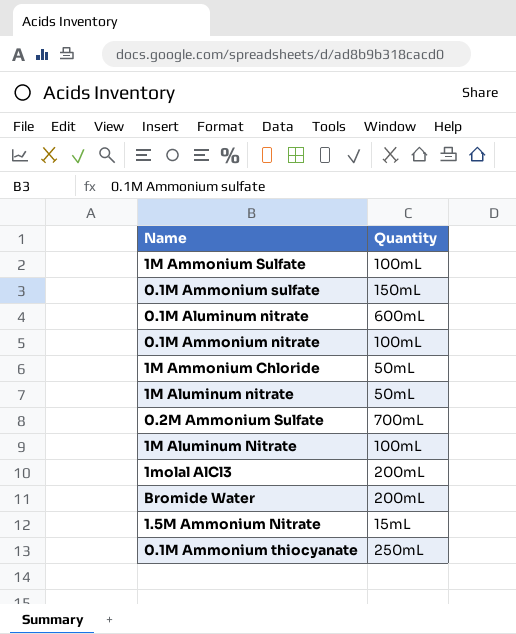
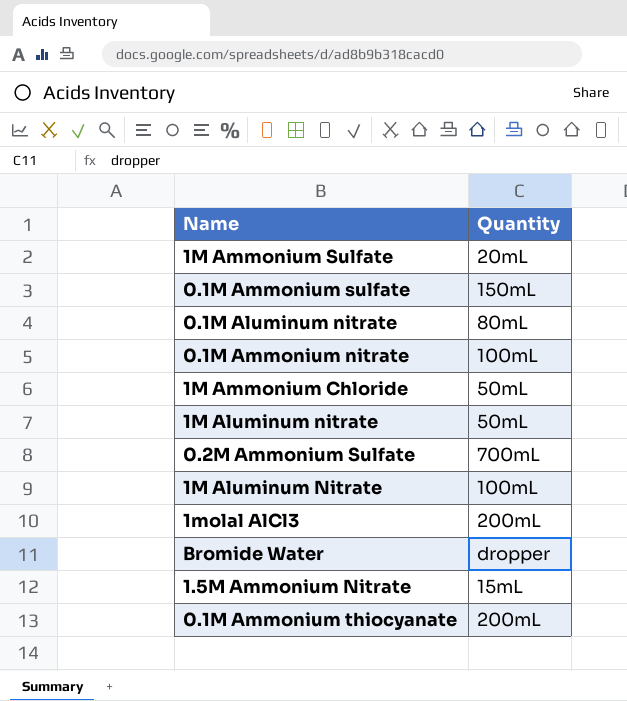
1M Ammonium Sulfate | Quantity: 100mL -> 20mL
0.1M Aluminum nitrate | Quantity: 600mL -> 80mL
Bromide Water | Quantity: 200mL -> dropper
0.1M Ammonium thiocyanate | Quantity: 250mL -> 200mL

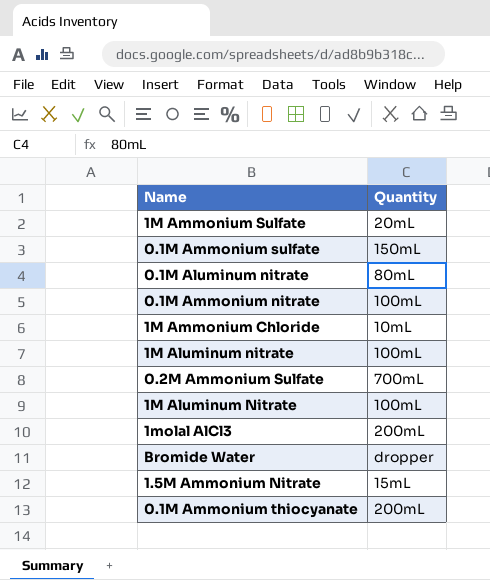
1M Ammonium Chloride | Quantity: 50mL -> 10mL
1M Aluminum nitrate | Quantity: 50mL -> 100mL

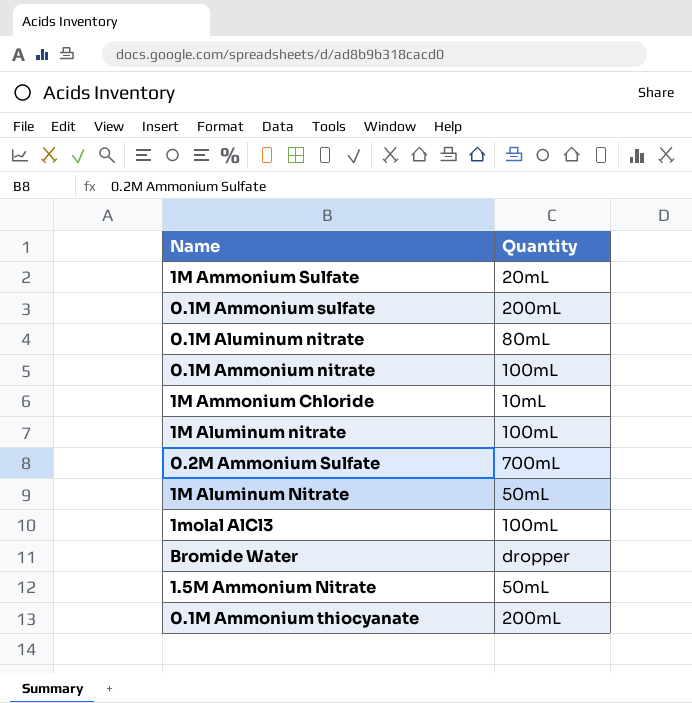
0.1M Ammonium sulfate | Quantity: 150mL -> 200mL
1M Aluminum Nitrate | Quantity: 100mL -> 50mL
1molal AlCl3 | Quantity: 200mL -> 100mL
1.5M Ammonium Nitrate | Quantity: 15mL -> 50mL

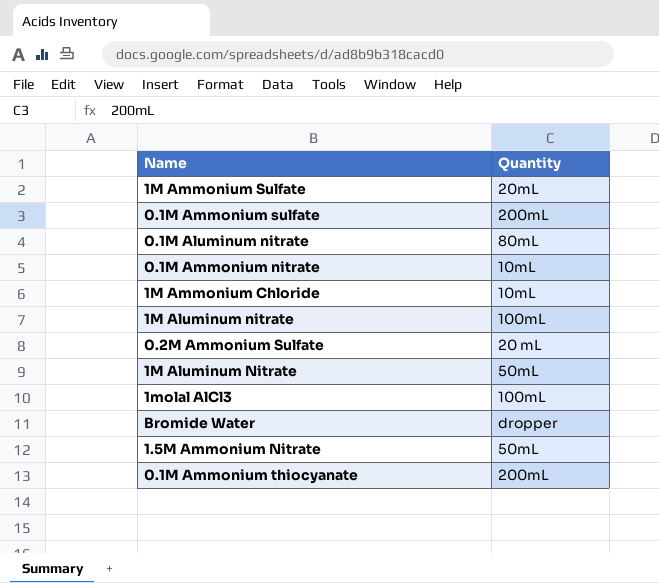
0.1M Ammonium nitrate | Quantity: 100mL -> 10mL
0.2M Ammonium Sulfate | Quantity: 700mL -> 20 mL

